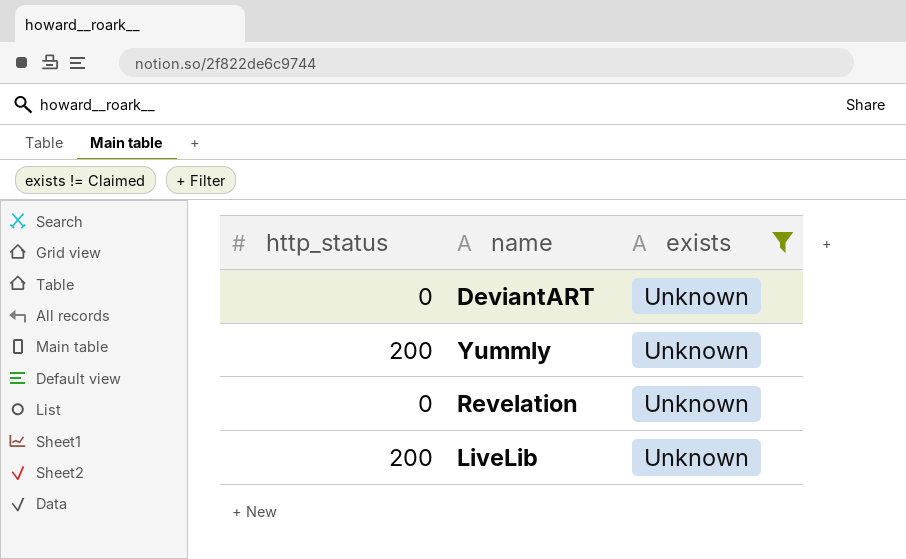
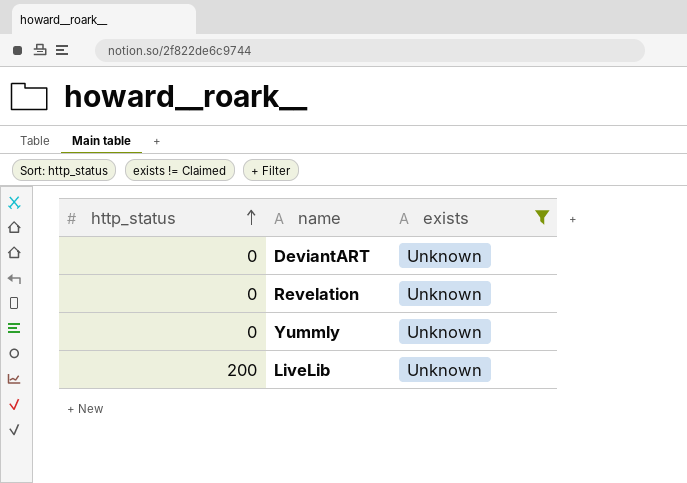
row order: none -> http_status ascending
Yummly | http_status: 200 -> 0

